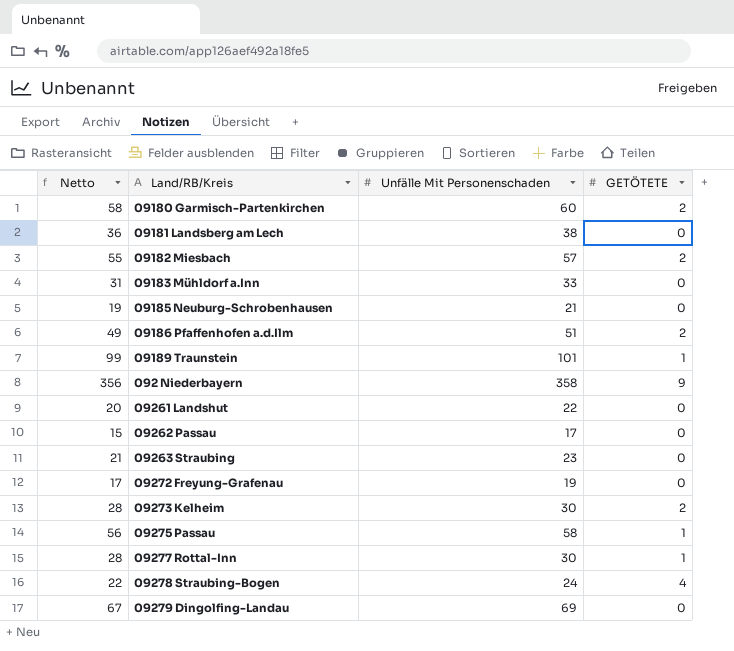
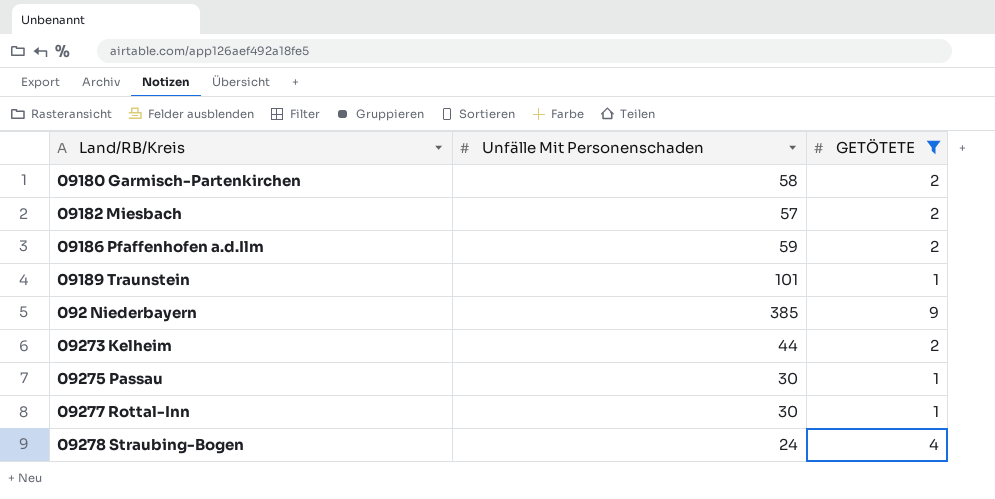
filter: none -> GETÖTETE != 0
column Netto | formula: [Unfälle Mit Personenschaden] - 2 -> none
09180 Garmisch-Partenkirchen | Unfälle Mit Personenschaden: 60 -> 58
09186 Pfaffenhofen a.d.Ilm | Unfälle Mit Personenschaden: 51 -> 59
092 Niederbayern | Unfälle Mit Personenschaden: 358 -> 385
09273 Kelheim | Unfälle Mit Personenschaden: 30 -> 44
09275 Passau | Unfälle Mit Personenschaden: 58 -> 30

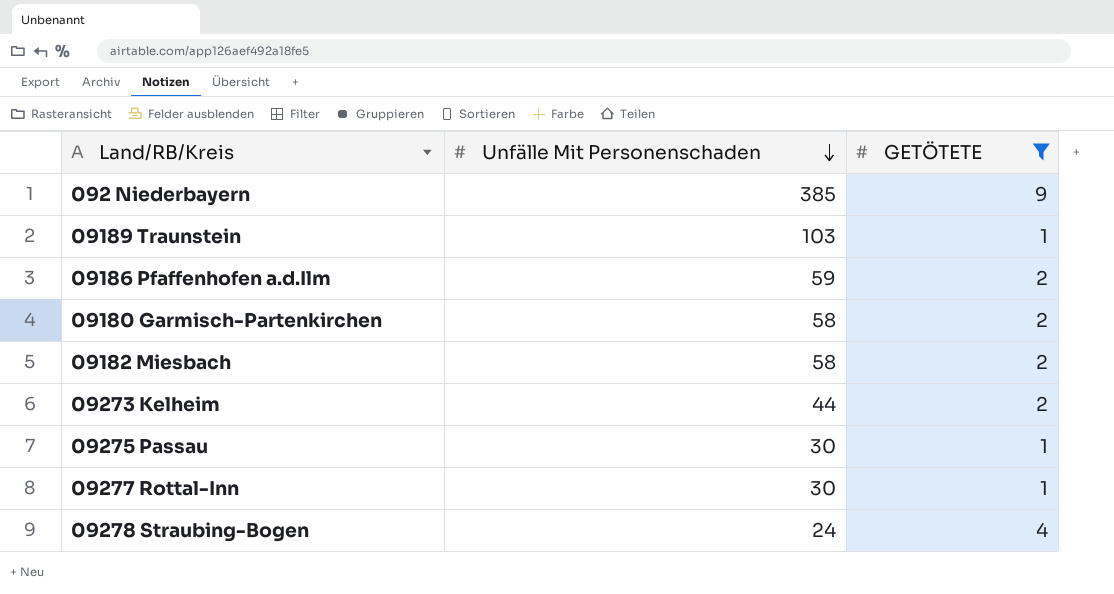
row order: none -> Unfälle Mit Personenschaden descending
09189 Traunstein | Unfälle Mit Personenschaden: 101 -> 103
09182 Miesbach | Unfälle Mit Personenschaden: 57 -> 58

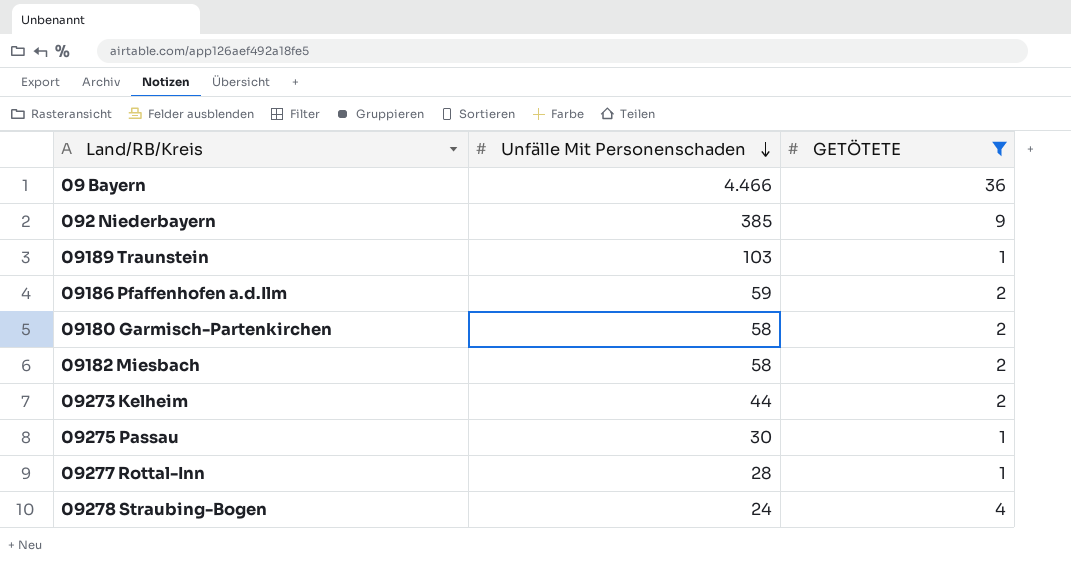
row 09 Bayern: none -> 4.466 | 36
09277 Rottal-Inn | Unfälle Mit Personenschaden: 30 -> 28

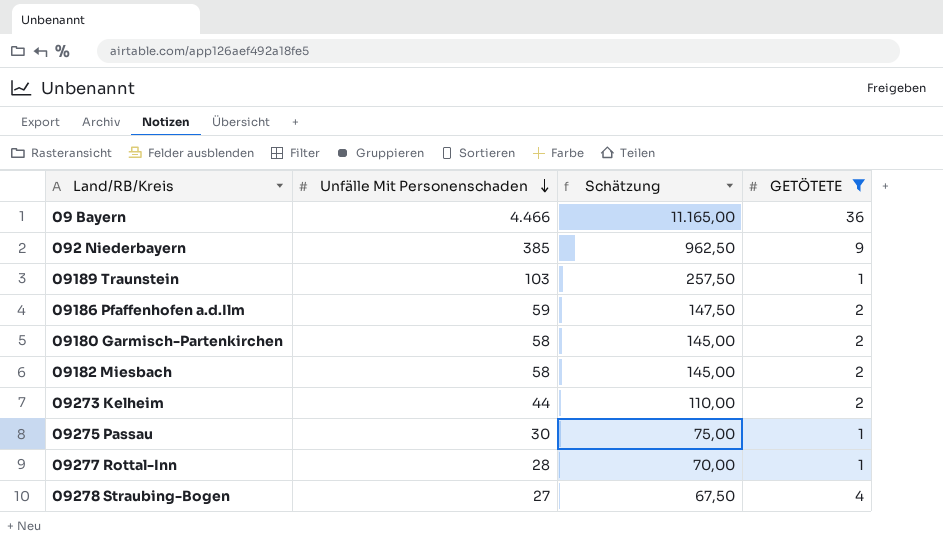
column Schätzung | formula: none -> [Unfälle Mit Personenschaden] * 2,5
09278 Straubing-Bogen | Unfälle Mit Personenschaden: 24 -> 27

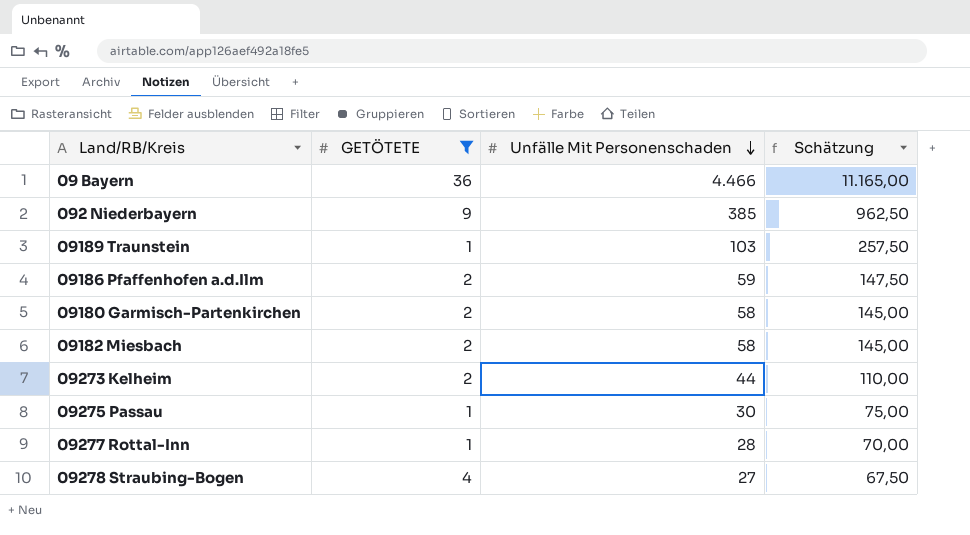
column GETÖTETE | position: 4 -> 2

